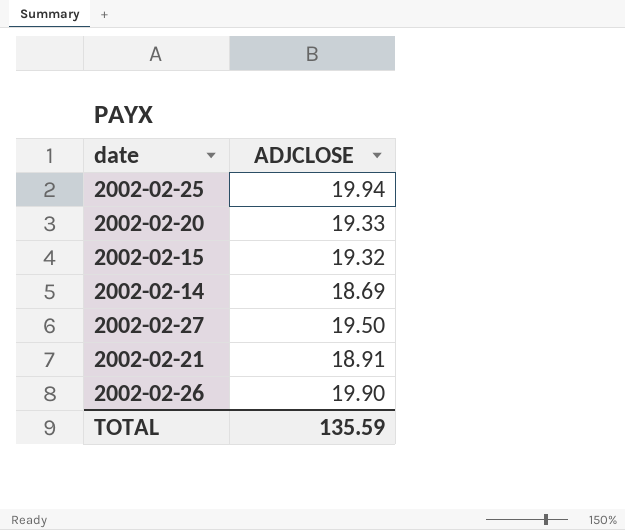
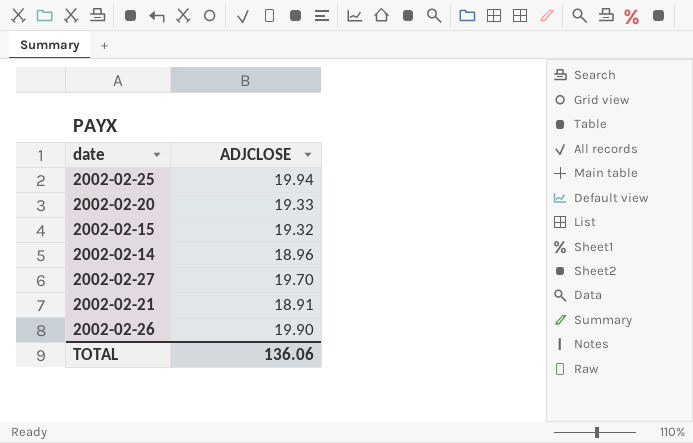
2002-02-14 | ADJCLOSE: 18.69 -> 18.96
2002-02-27 | ADJCLOSE: 19.50 -> 19.70
TOTAL | ADJCLOSE: 135.59 -> 136.06

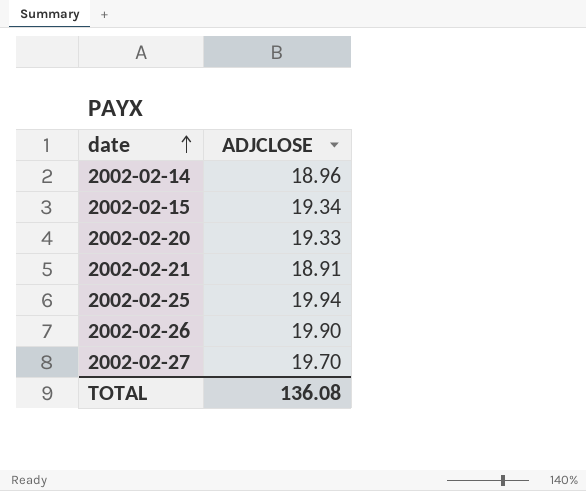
row order: none -> date ascending
2002-02-15 | ADJCLOSE: 19.32 -> 19.34
TOTAL | ADJCLOSE: 136.06 -> 136.08

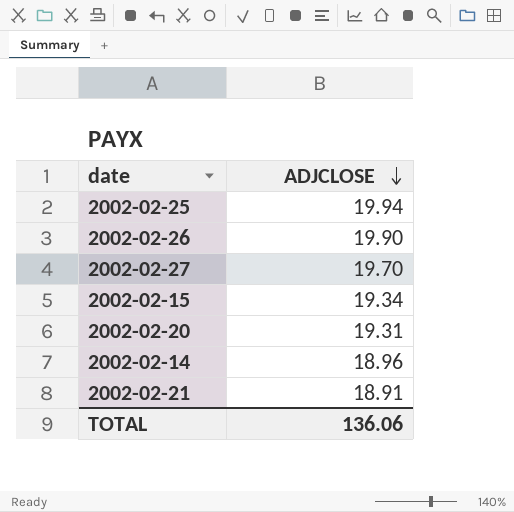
row order: date ascending -> ADJCLOSE descending
2002-02-20 | ADJCLOSE: 19.33 -> 19.31
TOTAL | ADJCLOSE: 136.08 -> 136.06

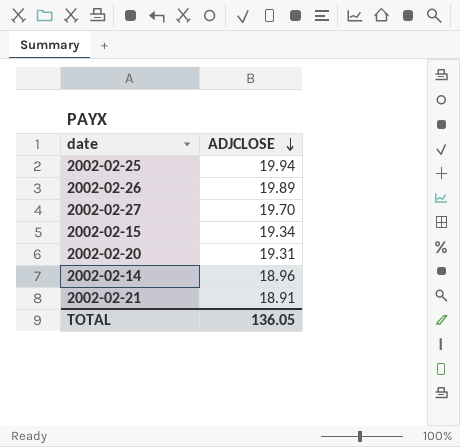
2002-02-26 | ADJCLOSE: 19.90 -> 19.89
TOTAL | ADJCLOSE: 136.06 -> 136.05

